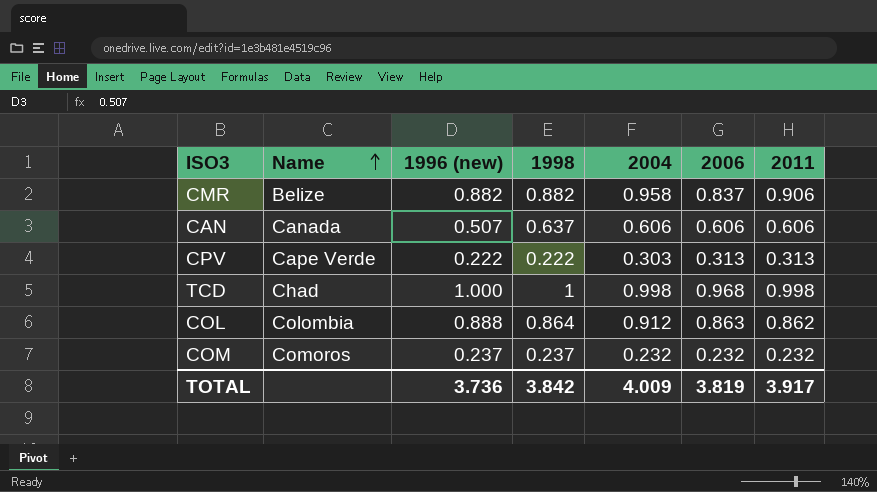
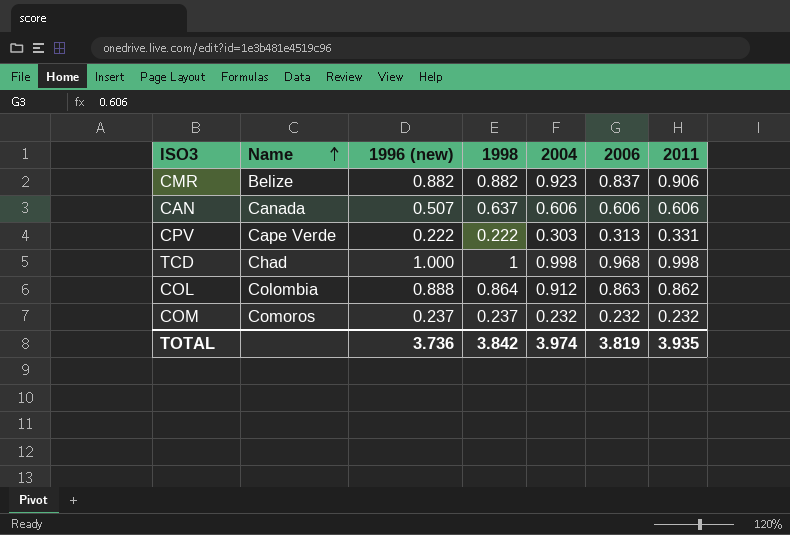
CMR | 2004: 0.958 -> 0.923
CPV | 2011: 0.313 -> 0.331
TOTAL | 2004: 4.009 -> 3.974
TOTAL | 2011: 3.917 -> 3.935

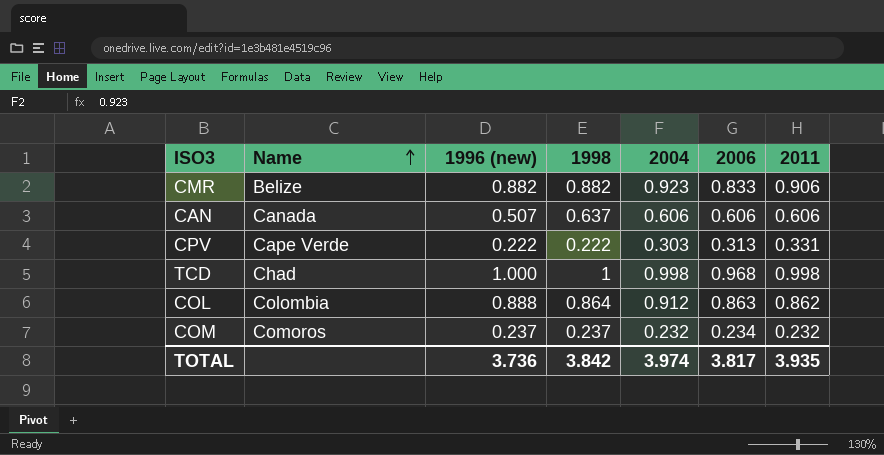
CMR | 2006: 0.837 -> 0.833
COM | 2006: 0.232 -> 0.234
TOTAL | 2006: 3.819 -> 3.817

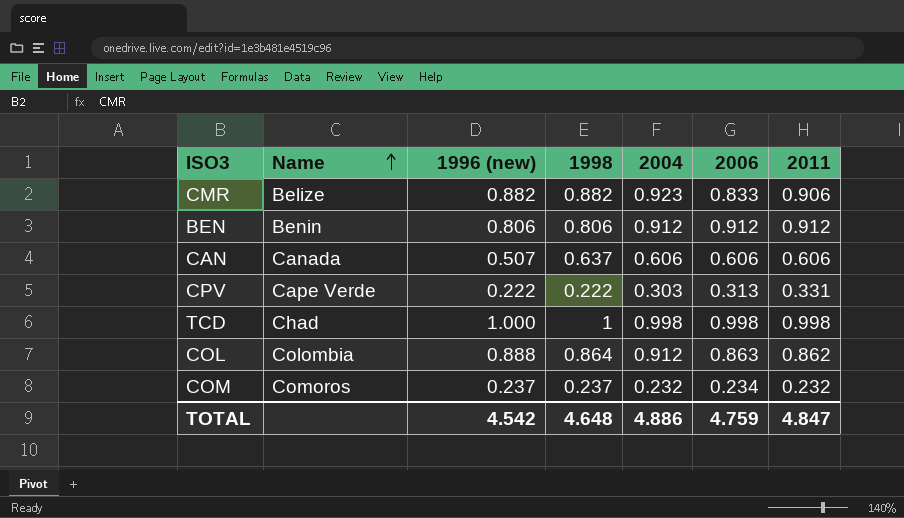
row BEN: none -> Benin | 0.806 | 0.806 | 0.912 | 0.912 | 0.912
TCD | 2006: 0.968 -> 0.998
TOTAL | 1996 (new): 3.736 -> 4.542
TOTAL | 1998: 3.842 -> 4.648
TOTAL | 2004: 3.974 -> 4.886
TOTAL | 2006: 3.817 -> 4.759
TOTAL | 2011: 3.935 -> 4.847

